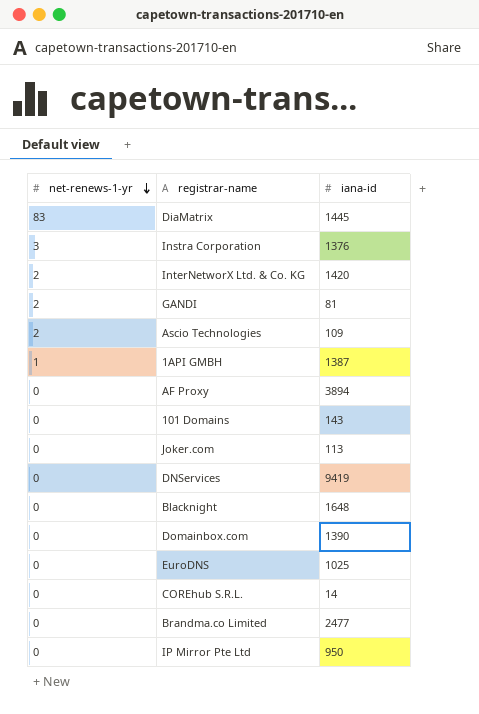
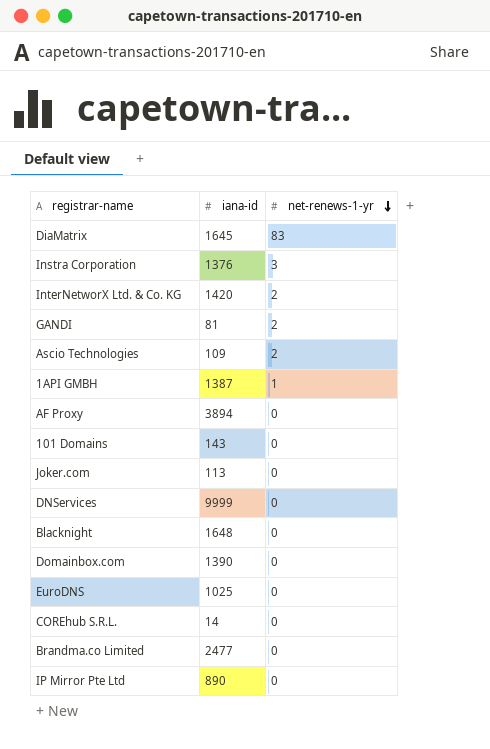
column net-renews-1-yr | position: 1 -> 3
DiaMatrix | iana-id: 1445 -> 1645
DNServices | iana-id: 9419 -> 9999
IP Mirror Pte Ltd | iana-id: 950 -> 890

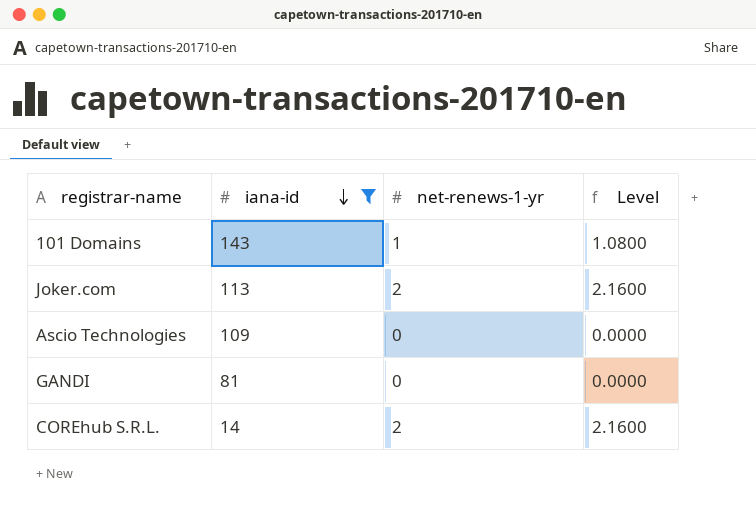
filter: none -> iana-id <= 143
row order: net-renews-1-yr descending -> iana-id descending
column Level | formula: none -> [net-renews-1-yr] * 1.08
101 Domains | net-renews-1-yr: 0 -> 1
Joker.com | net-renews-1-yr: 0 -> 2
Ascio Technologies | net-renews-1-yr: 2 -> 0
GANDI | net-renews-1-yr: 2 -> 0
COREhub S.R.L. | net-renews-1-yr: 0 -> 2

